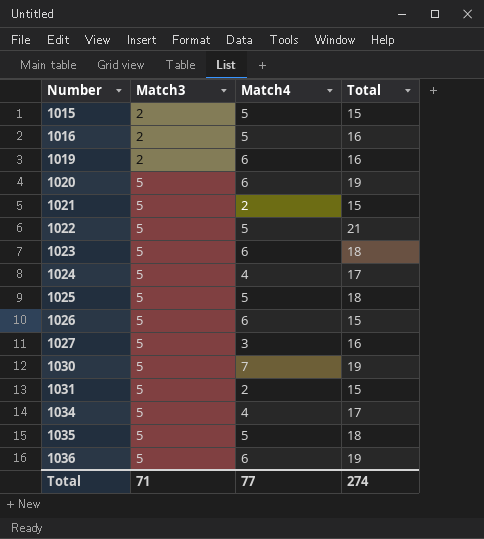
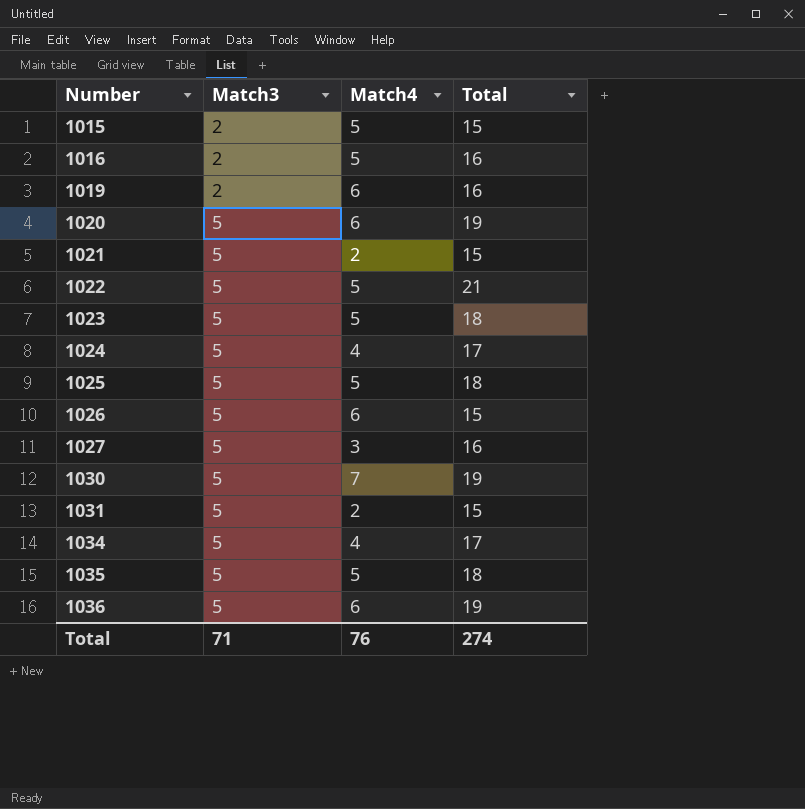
1023 | Match4: 6 -> 5
Total | Match4: 77 -> 76

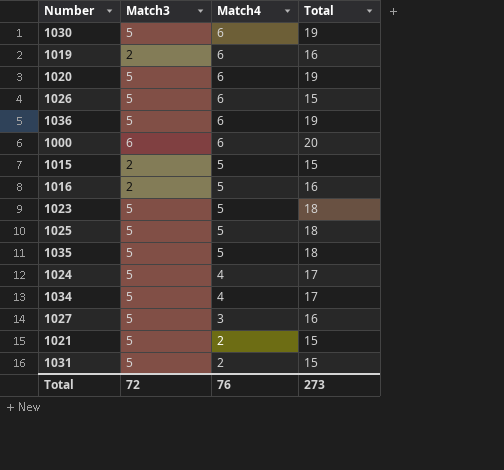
row order: Number ascending -> Match4 descending
row 1022: 5 | 5 | 21 -> none
1030 | Match4: 7 -> 6
row 1000: none -> 6 | 6 | 20
Total | Match3: 71 -> 72
Total | Total: 274 -> 273

